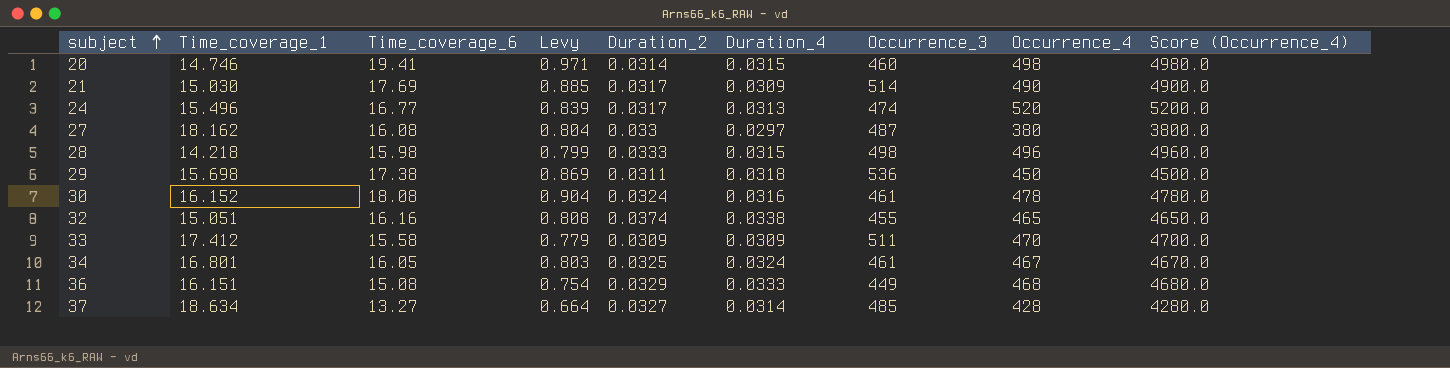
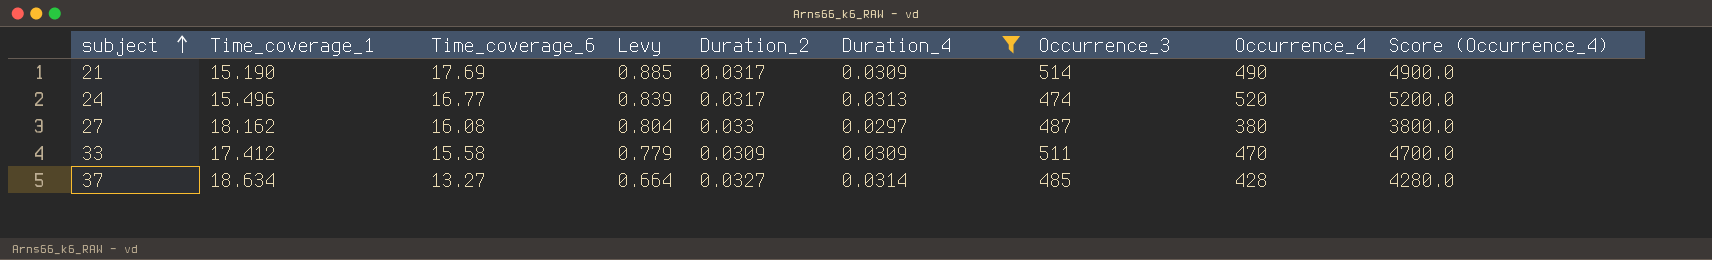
filter: none -> Duration_4 <= 0.0314
21 | Time_coverage_1: 15.030 -> 15.190

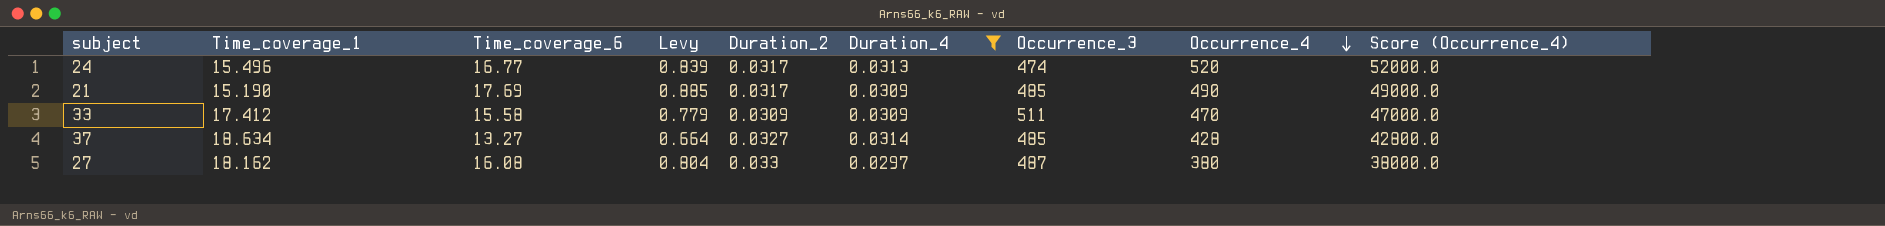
row order: subject ascending -> Occurrence_4 descending
column Score (Occurrence_4) | formula: [Occurrence_4] * 10 -> [Occurrence_4] * 100
21 | Occurrence_3: 514 -> 485

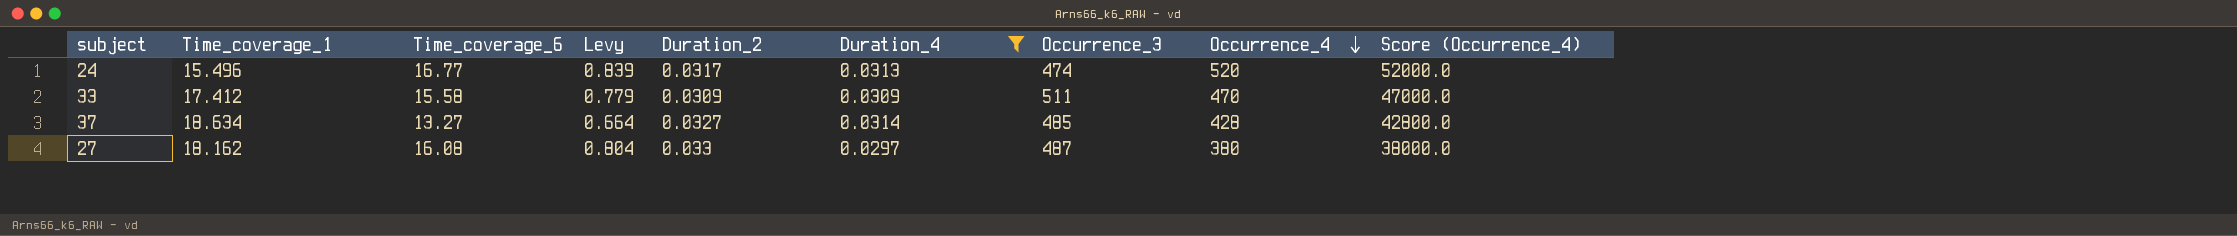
row 21: 15.190 | 17.69 | 0.885 | 0.0317 | 0.0309 | 485 | 490 | 49000.0 -> none

